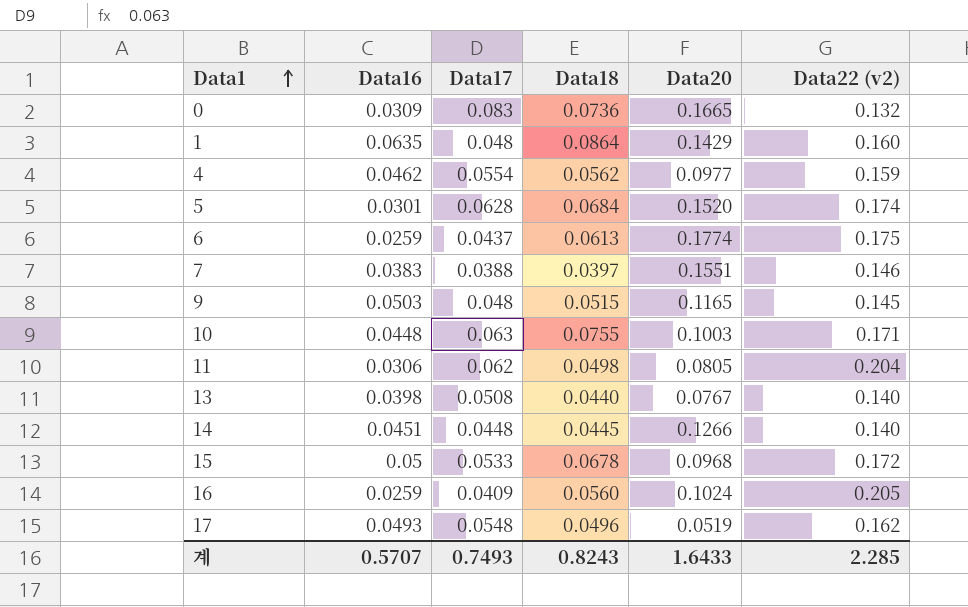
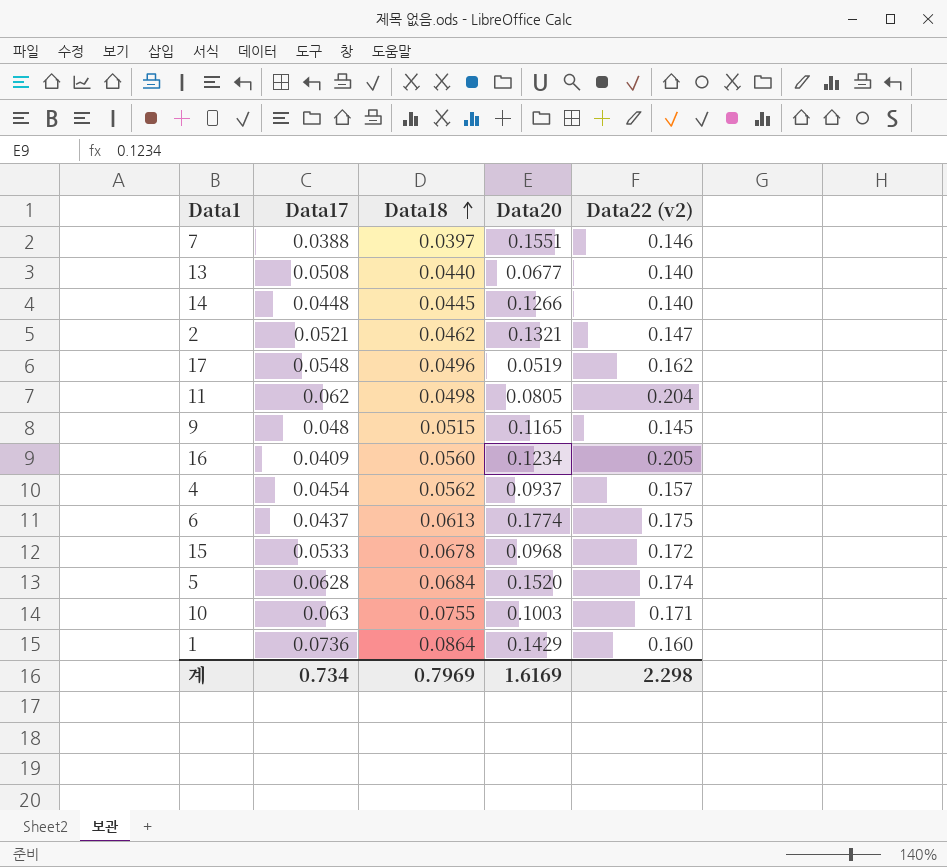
row order: Data1 ascending -> Data18 ascending
column Data16 | position: 2 -> none
row 0: 0.0309 | 0.083 | 0.0736 | 0.1665 | 0.132 -> none
13 | Data20: 0.0767 -> 0.0677
row 2: none -> 0.0521 | 0.0462 | 0.1321 | 0.147
16 | Data20: 0.1024 -> 0.1234
4 | Data17: 0.0554 -> 0.0454
4 | Data20: 0.0977 -> 0.0937
4 | Data22 (v2): 0.159 -> 0.157
1 | Data17: 0.048 -> 0.0736
계 | Data17: 0.7493 -> 0.734
계 | Data18: 0.8243 -> 0.7969
계 | Data20: 1.6433 -> 1.6169
계 | Data22 (v2): 2.285 -> 2.298

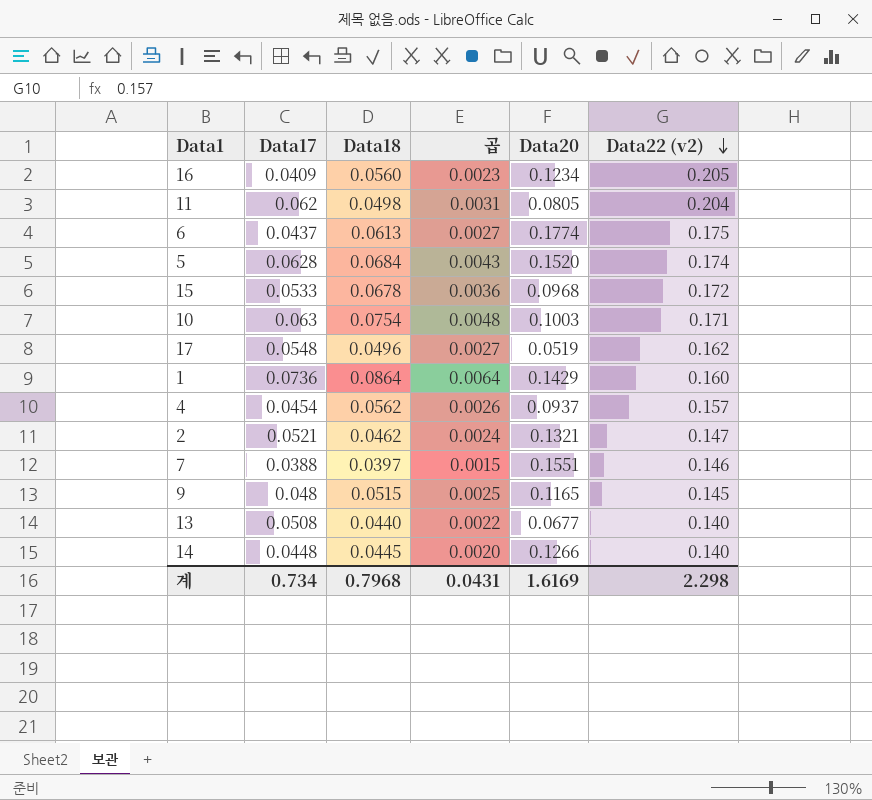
row order: Data18 ascending -> Data22 (v2) descending
column 곱 | formula: none -> [Data17] * [Data18]
10 | Data18: 0.0755 -> 0.0754
계 | Data18: 0.7969 -> 0.7968

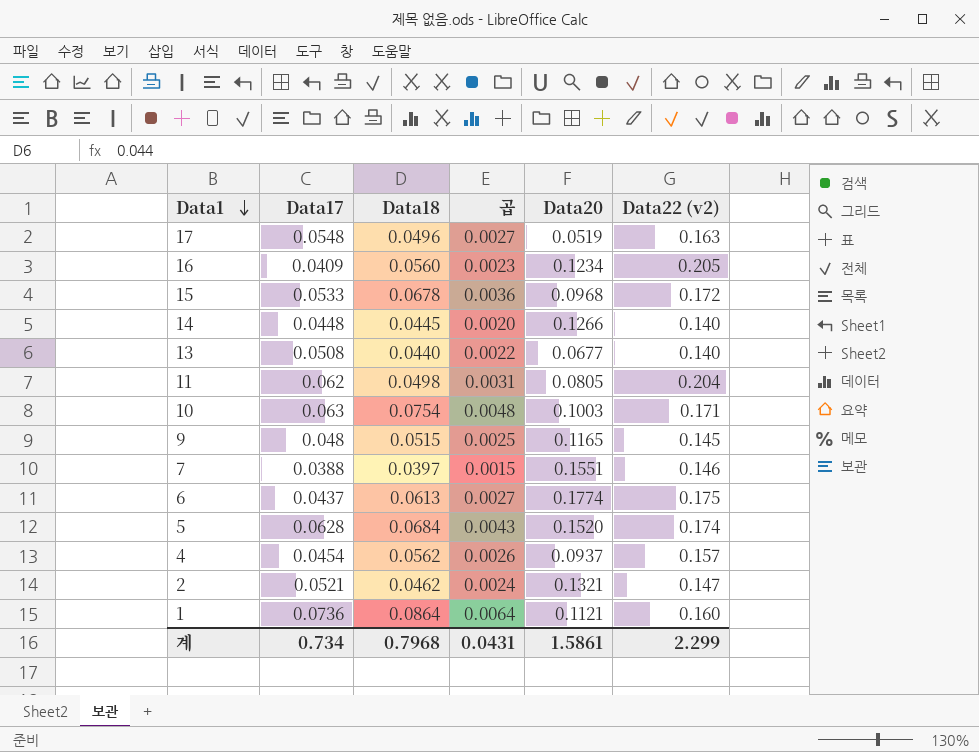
row order: Data22 (v2) descending -> Data1 descending
17 | Data22 (v2): 0.162 -> 0.163
1 | Data20: 0.1429 -> 0.1121
계 | Data20: 1.6169 -> 1.5861
계 | Data22 (v2): 2.298 -> 2.299

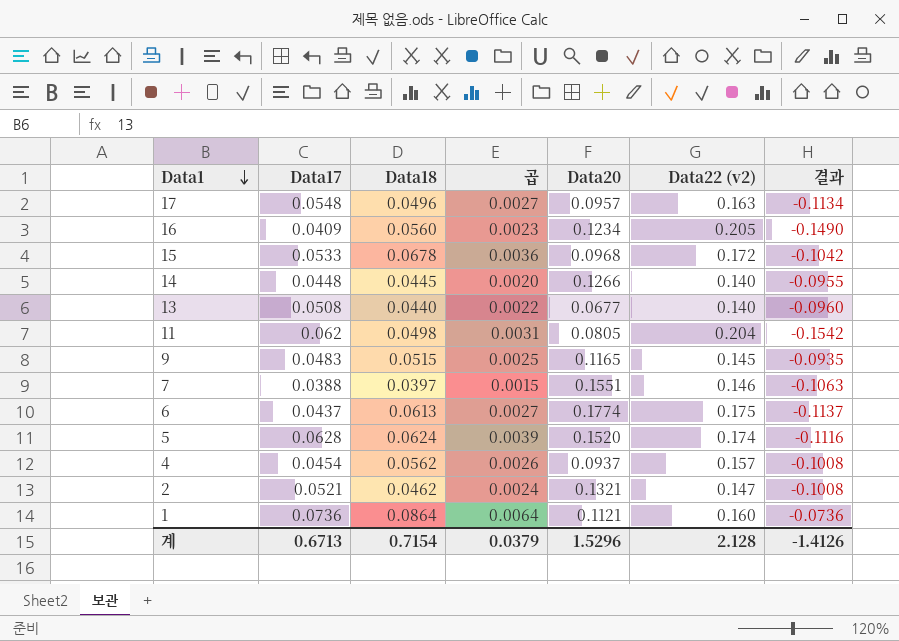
column 결과 | formula: none -> [Data18] - [Data22 (v2)]
row 10: 0.063 | 0.0754 | 0.0048 | 0.1003 | 0.171 -> none
17 | Data20: 0.0519 -> 0.0957
9 | Data17: 0.048 -> 0.0483
5 | Data18: 0.0684 -> 0.0624
5 | 곱: 0.0043 -> 0.0039
계 | Data17: 0.734 -> 0.6713
계 | Data18: 0.7968 -> 0.7154
계 | 곱: 0.0431 -> 0.0379
계 | Data20: 1.5861 -> 1.5296
계 | Data22 (v2): 2.299 -> 2.128

